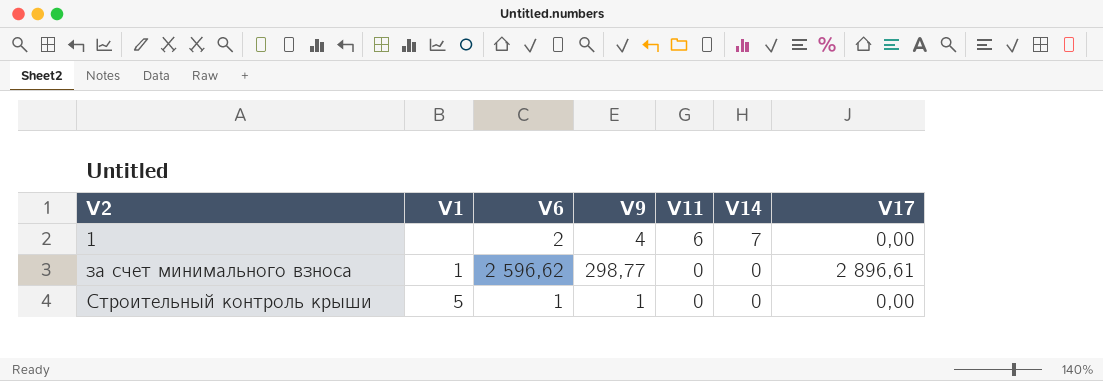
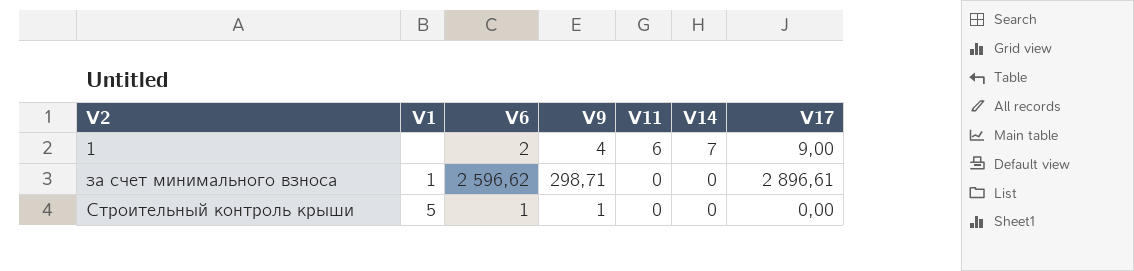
1 | V17: 0,00 -> 9,00
за счет минимального взноса | V9: 298,77 -> 298,71

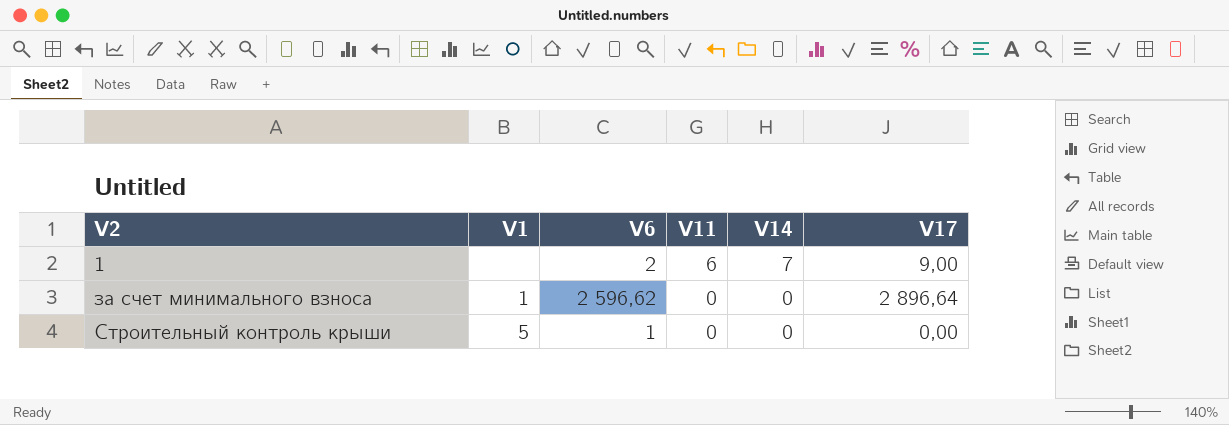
column V9 | position: 4 -> none
за счет минимального взноса | V17: 2 896,61 -> 2 896,64

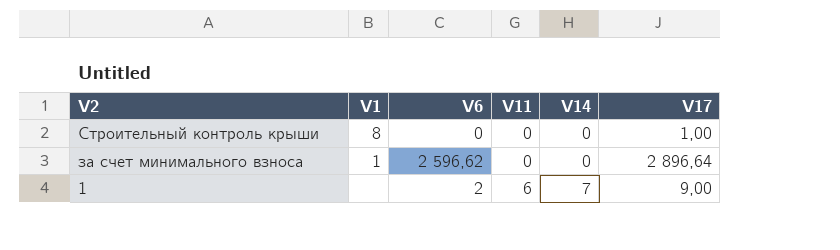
row order: V2 ascending -> V2 descending
Строительный контроль крыши | V1: 5 -> 8
Строительный контроль крыши | V6: 1 -> 0
Строительный контроль крыши | V17: 0,00 -> 1,00

